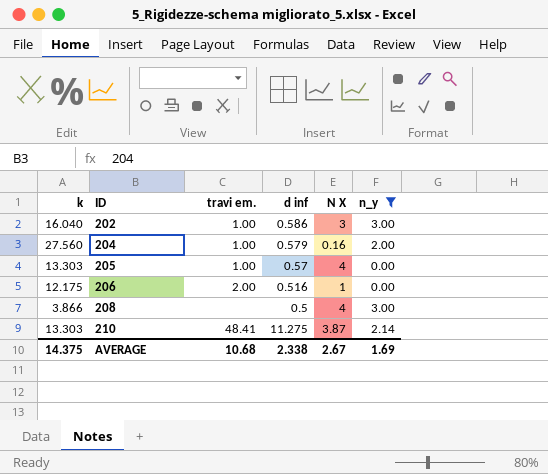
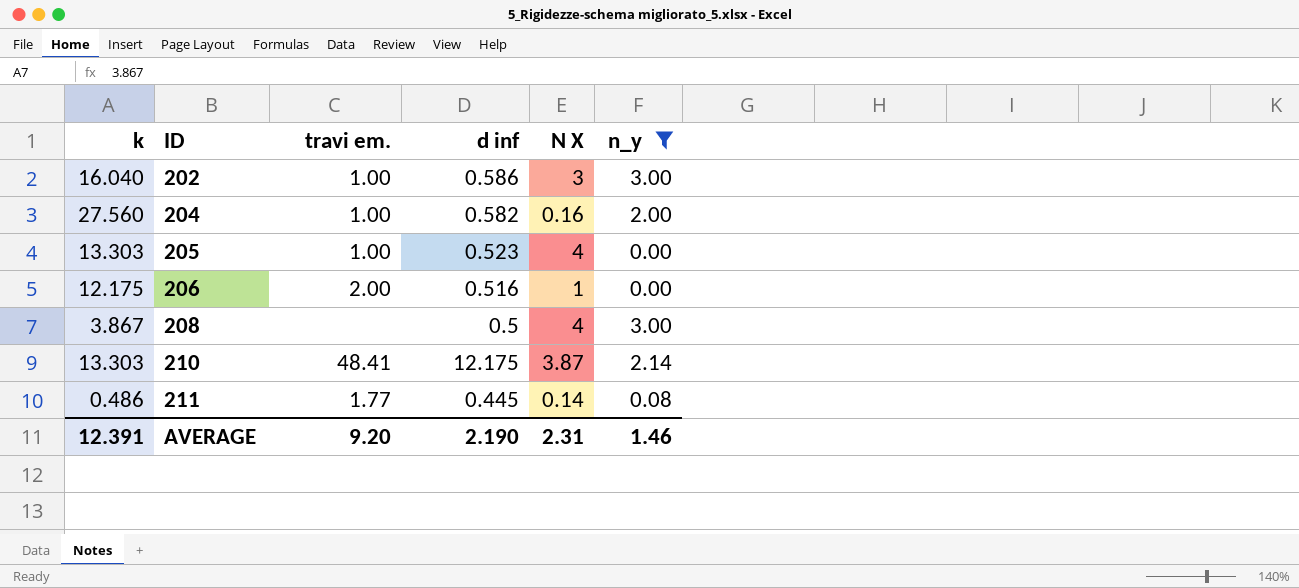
204 | d inf: 0.579 -> 0.582
205 | d inf: 0.57 -> 0.523
208 | k: 3.866 -> 3.867
210 | d inf: 11.275 -> 12.175
row 211: none -> 0.486 | 1.77 | 0.445 | 0.14 | 0.08
AVERAGE | k: 14.375 -> 12.391
AVERAGE | travi em.: 10.68 -> 9.20
AVERAGE | d inf: 2.338 -> 2.190
AVERAGE | N X: 2.67 -> 2.31
AVERAGE | n_y: 1.69 -> 1.46

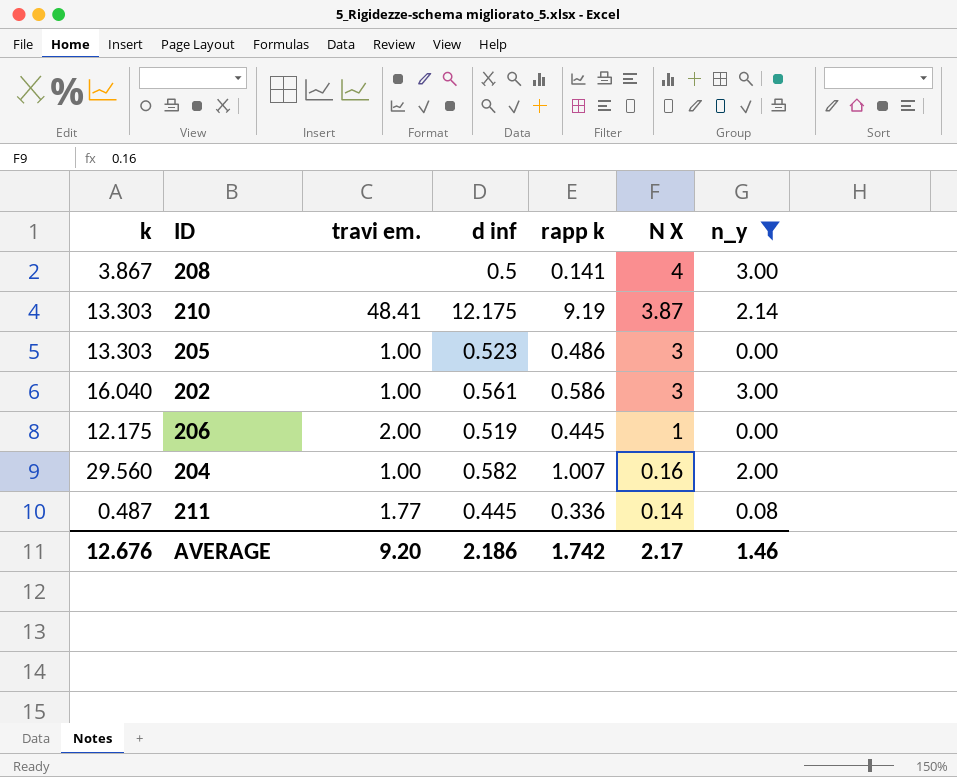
row order: ID ascending -> N X descending
column rapp k | position: none -> 5
205 | N X: 4 -> 3
202 | d inf: 0.586 -> 0.561
206 | d inf: 0.516 -> 0.519
204 | k: 27.560 -> 29.560
211 | k: 0.486 -> 0.487
AVERAGE | k: 12.391 -> 12.676
AVERAGE | d inf: 2.190 -> 2.186
AVERAGE | N X: 2.31 -> 2.17

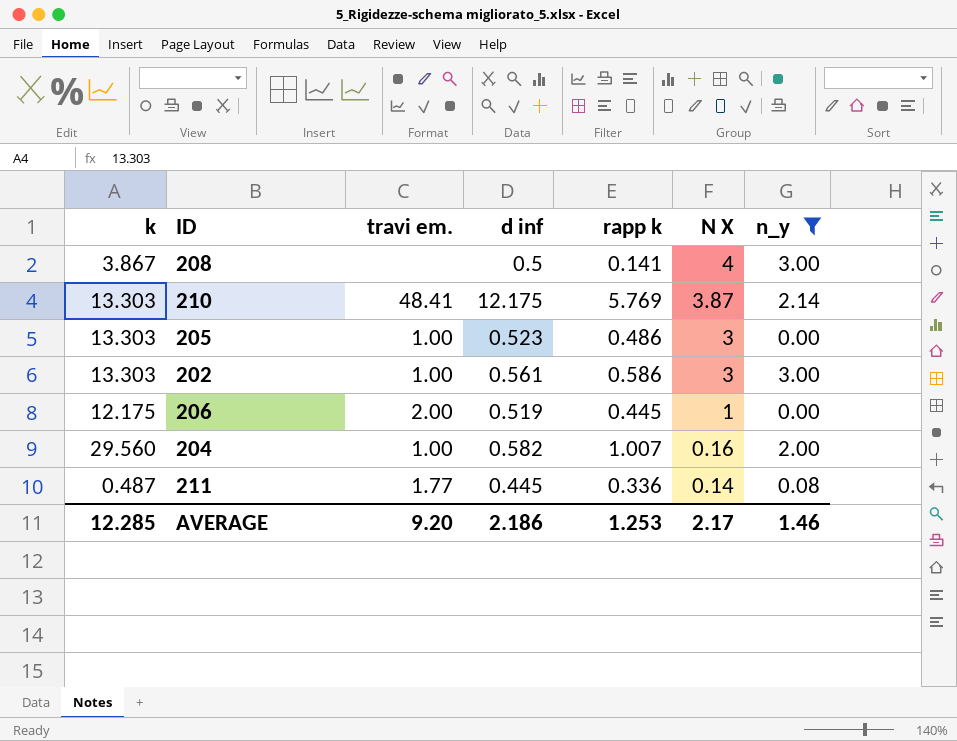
210 | rapp k: 9.19 -> 5.769
202 | k: 16.040 -> 13.303
AVERAGE | k: 12.676 -> 12.285
AVERAGE | rapp k: 1.742 -> 1.253

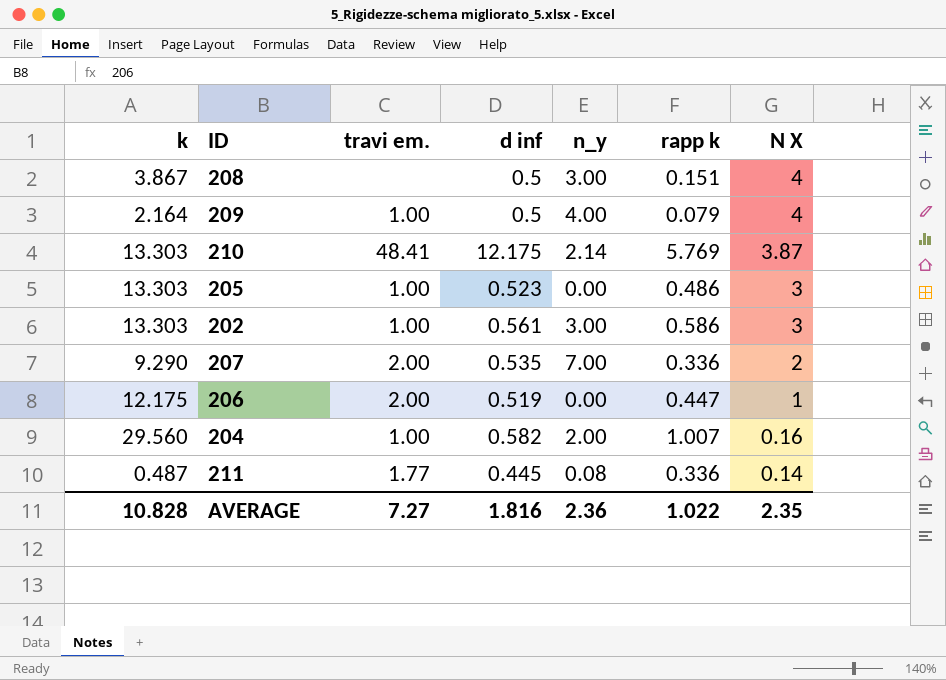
filter: n_y <= 3.00 -> none
column n_y | position: 7 -> 5
208 | rapp k: 0.141 -> 0.151
206 | rapp k: 0.445 -> 0.447
AVERAGE | k: 12.285 -> 10.828
AVERAGE | travi em.: 9.20 -> 7.27
AVERAGE | d inf: 2.186 -> 1.816
AVERAGE | n_y: 1.46 -> 2.36
AVERAGE | rapp k: 1.253 -> 1.022
AVERAGE | N X: 2.17 -> 2.35

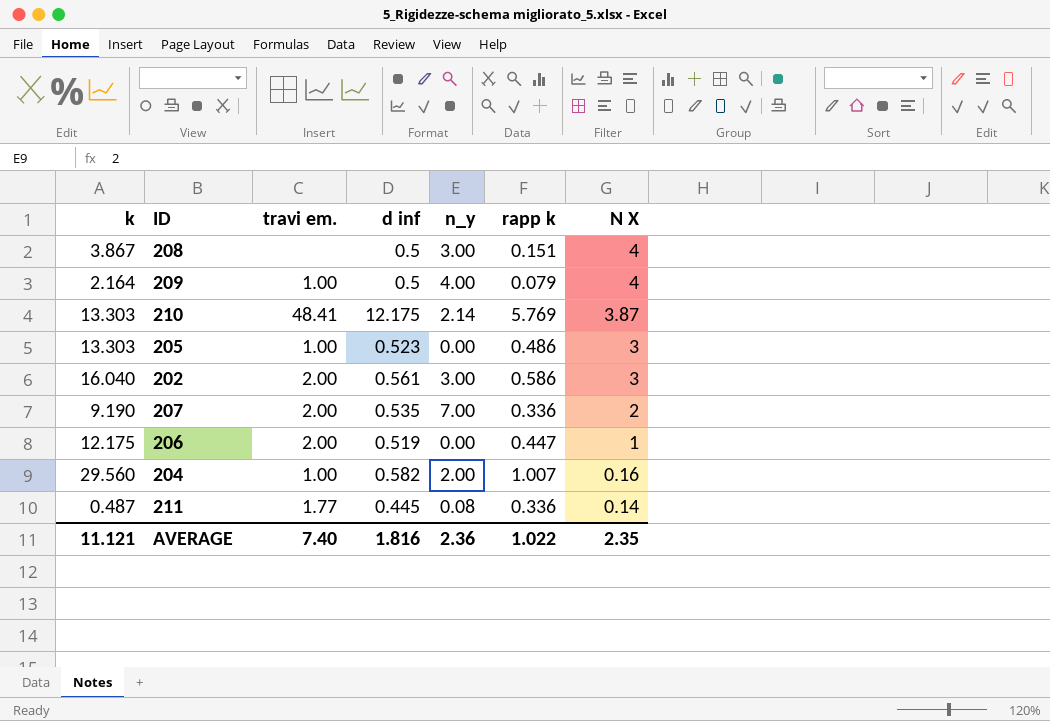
202 | k: 13.303 -> 16.040
202 | travi em.: 1.00 -> 2.00
207 | k: 9.290 -> 9.190
AVERAGE | k: 10.828 -> 11.121
AVERAGE | travi em.: 7.27 -> 7.40

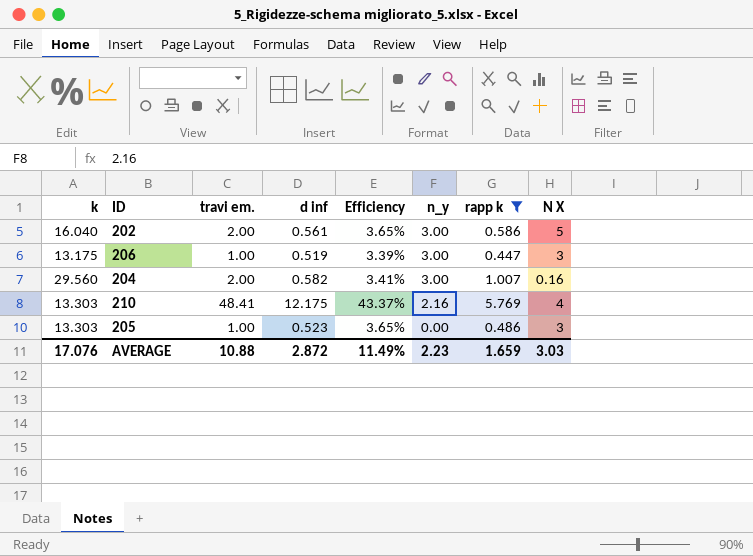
filter: none -> rapp k >= 0.447
row order: N X descending -> n_y descending
column Efficiency | formula: none -> [rapp k] / [k]
202 | N X: 3 -> 5
206 | k: 12.175 -> 13.175
206 | travi em.: 2.00 -> 1.00
206 | n_y: 0.00 -> 3.00
206 | N X: 1 -> 3
204 | travi em.: 1.00 -> 2.00
204 | n_y: 2.00 -> 3.00
210 | n_y: 2.14 -> 2.16
210 | N X: 3.87 -> 4
AVERAGE | k: 11.121 -> 17.076
AVERAGE | travi em.: 7.40 -> 10.88
AVERAGE | d inf: 1.816 -> 2.872
AVERAGE | n_y: 2.36 -> 2.23
AVERAGE | rapp k: 1.022 -> 1.659
AVERAGE | N X: 2.35 -> 3.03

